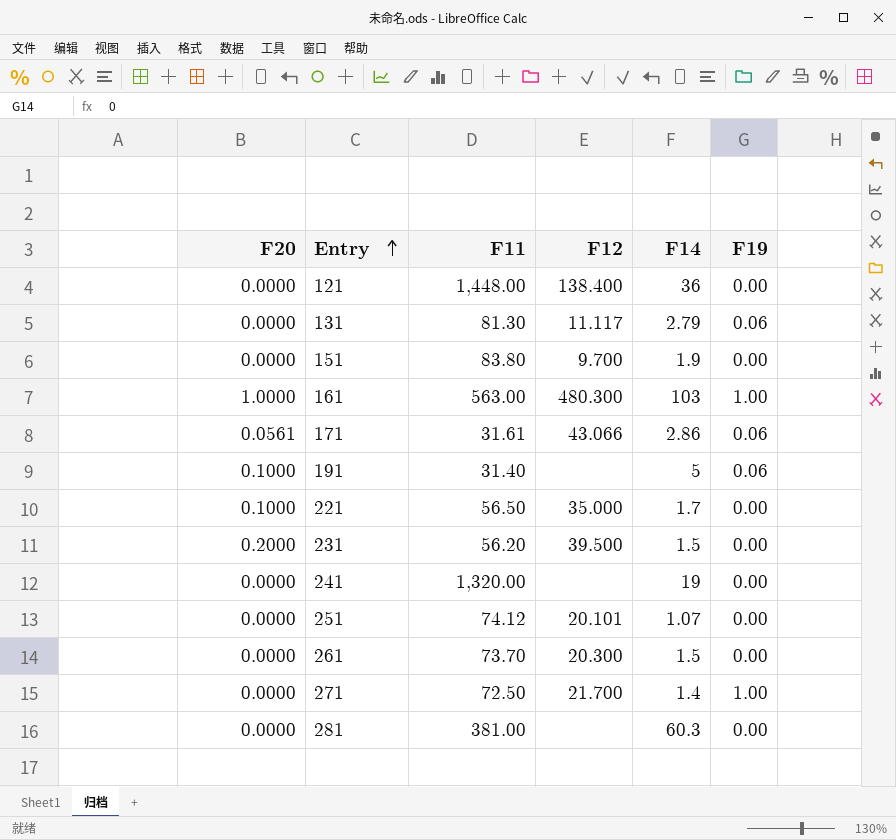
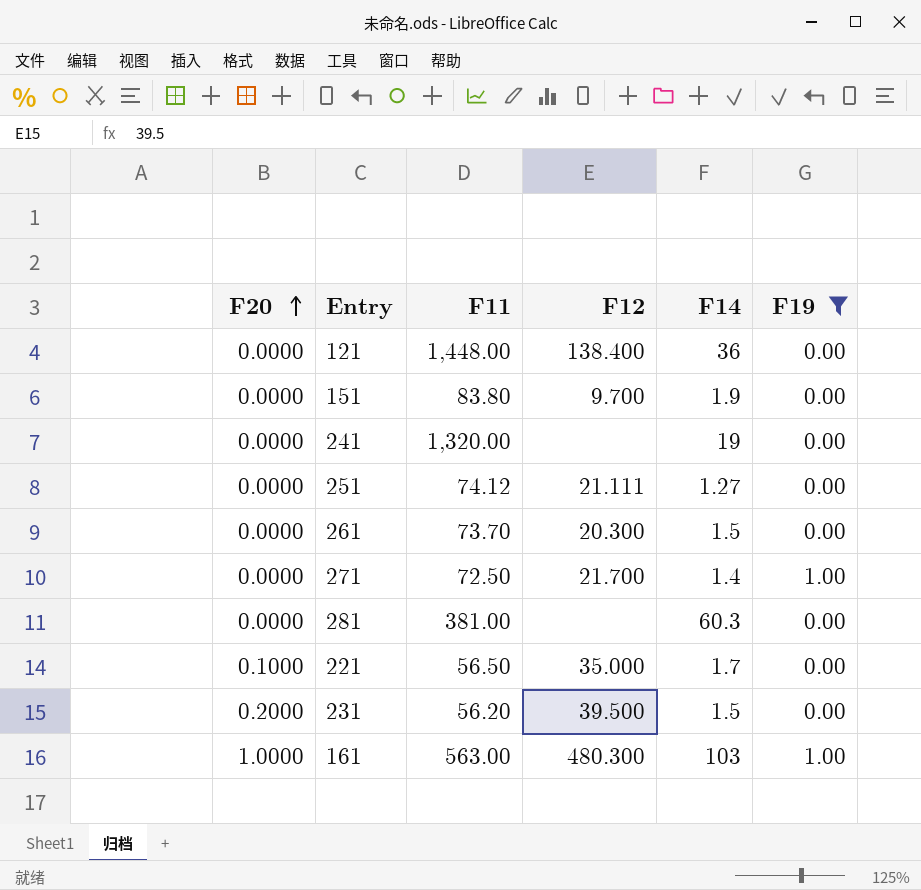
filter: none -> F19 != 0.06
row order: Entry ascending -> F20 ascending
251 | F12: 20.101 -> 21.111
251 | F14: 1.07 -> 1.27

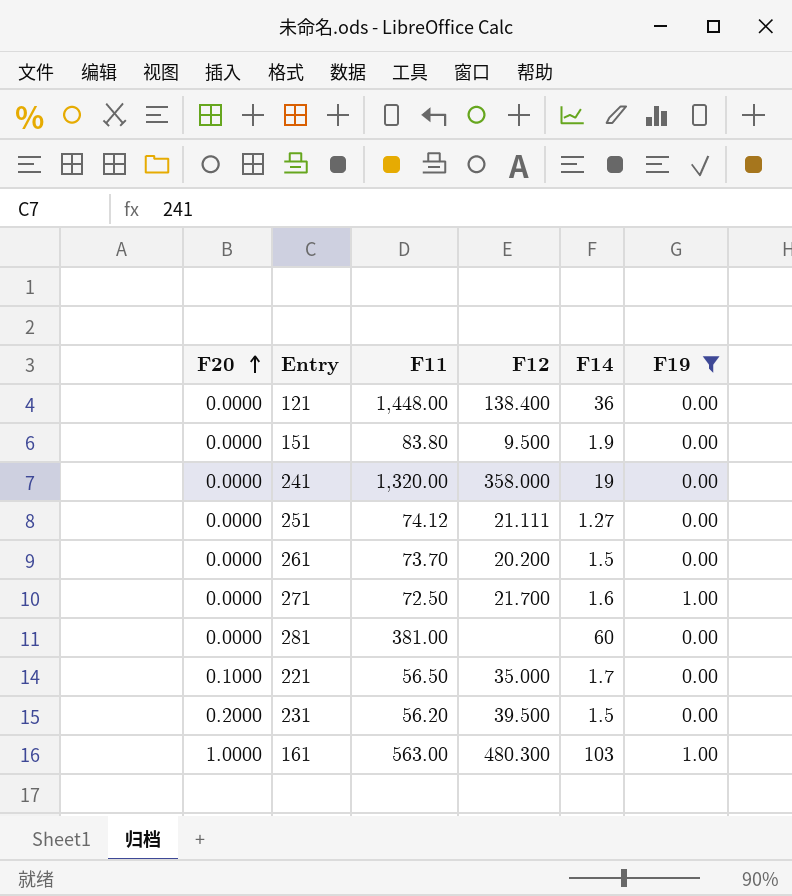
151 | F12: 9.700 -> 9.500
241 | F12: none -> 358.000
261 | F12: 20.300 -> 20.200
271 | F14: 1.4 -> 1.6
281 | F14: 60.3 -> 60

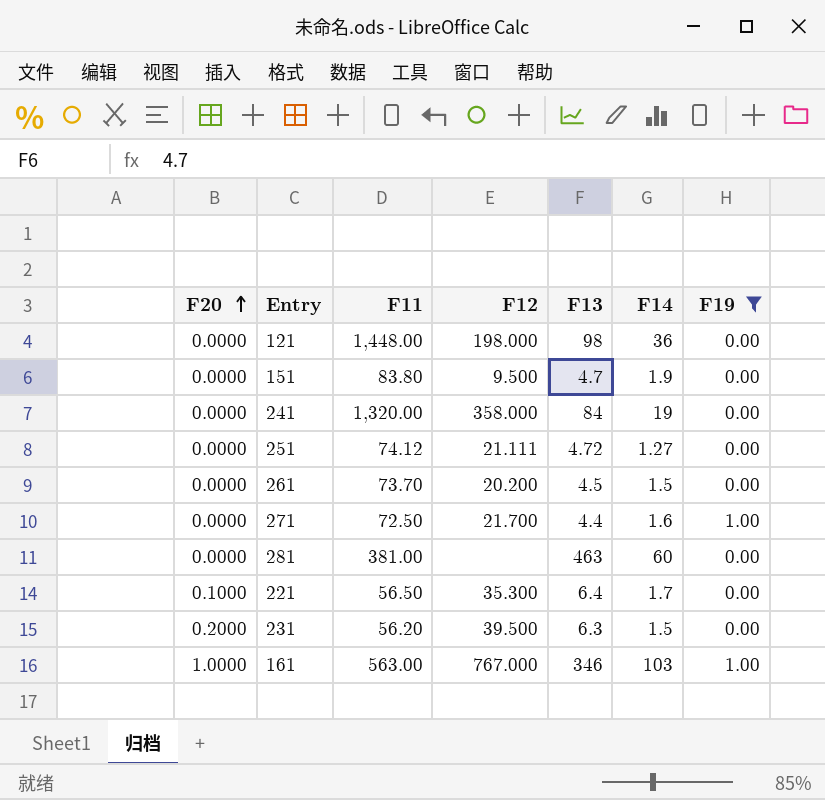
column F13 | position: none -> 5
121 | F12: 138.400 -> 198.000
221 | F12: 35.000 -> 35.300
161 | F12: 480.300 -> 767.000

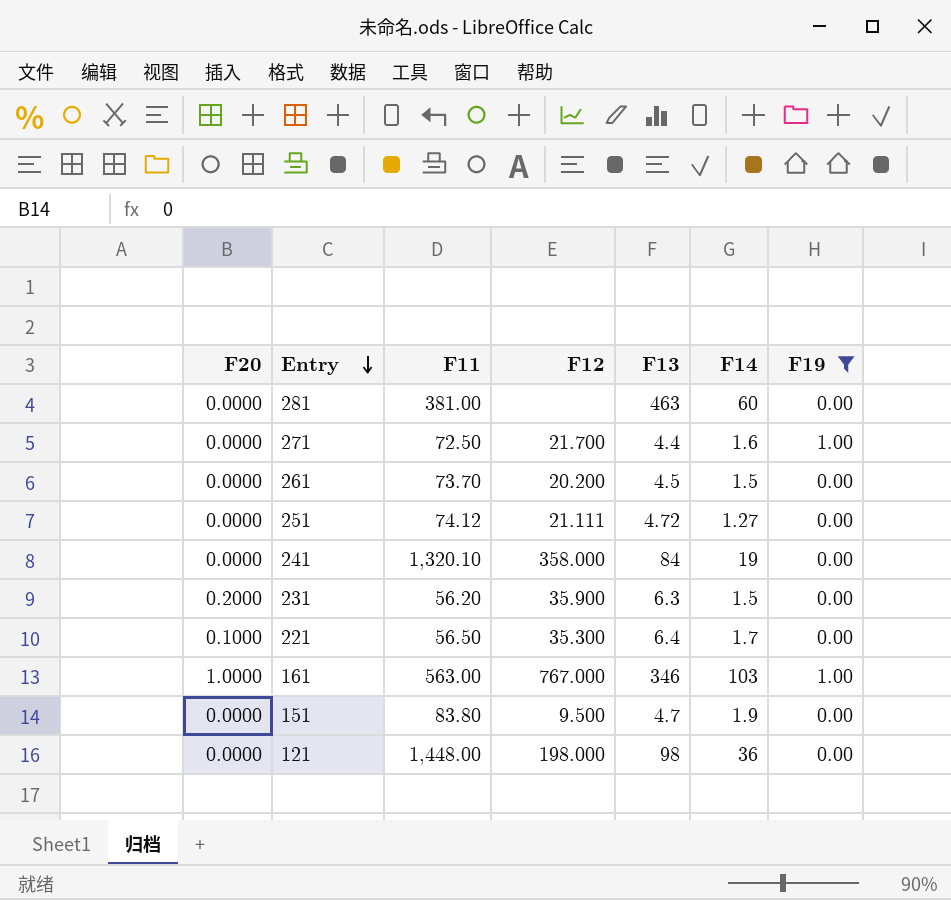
row order: F20 ascending -> Entry descending
241 | F11: 1,320.00 -> 1,320.10
231 | F12: 39.500 -> 35.900

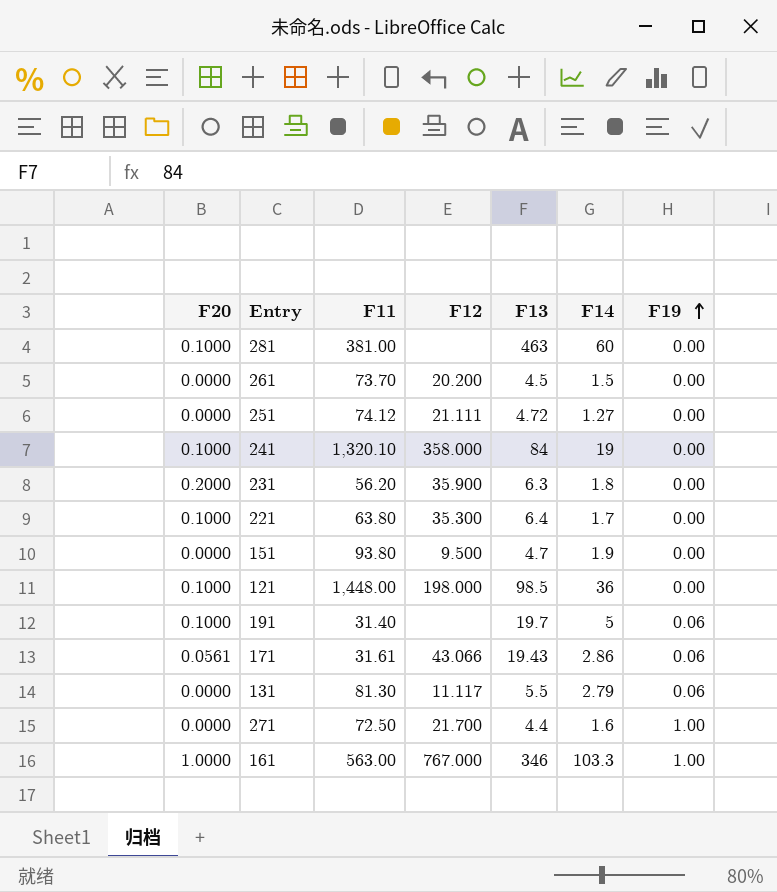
filter: F19 != 0.06 -> none
row order: Entry descending -> F19 ascending
281 | F20: 0.0000 -> 0.1000
241 | F20: 0.0000 -> 0.1000
231 | F14: 1.5 -> 1.8
221 | F11: 56.50 -> 63.80
151 | F11: 83.80 -> 93.80
121 | F20: 0.0000 -> 0.1000
121 | F13: 98 -> 98.5
161 | F14: 103 -> 103.3

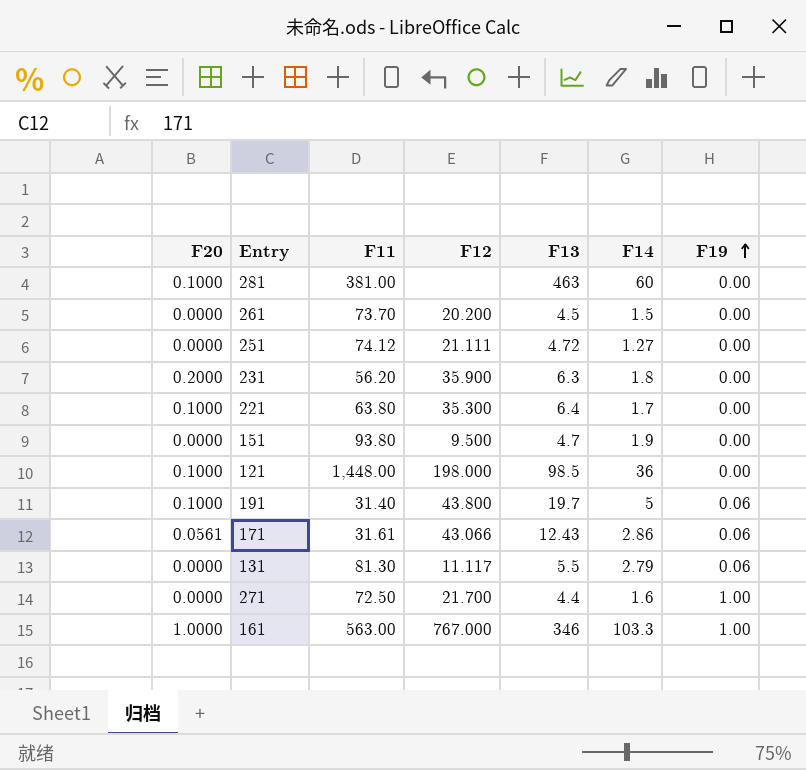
row 241: 0.1000 | 1,320.10 | 358.000 | 84 | 19 | 0.00 -> none
191 | F12: none -> 43.800
171 | F13: 19.43 -> 12.43

